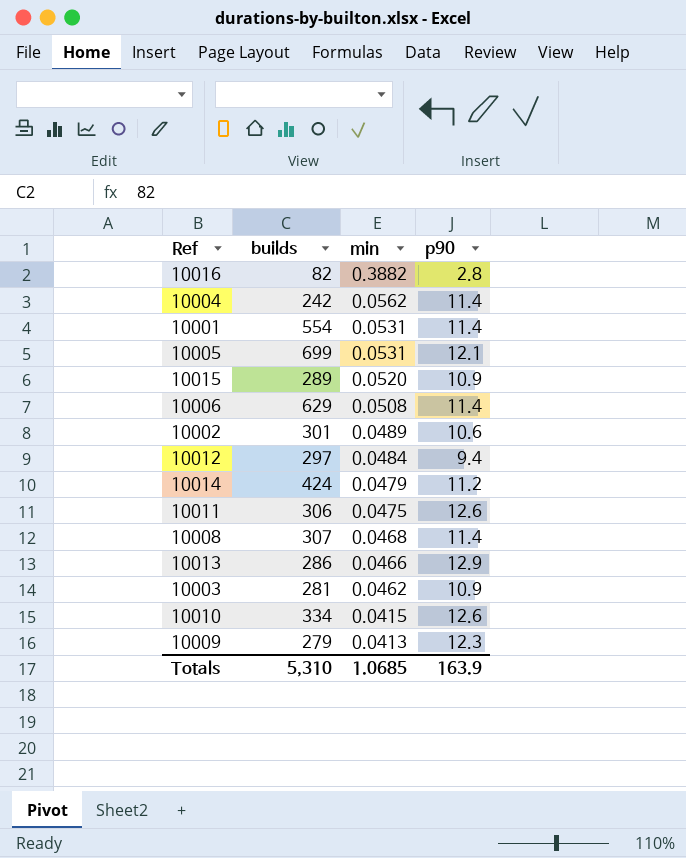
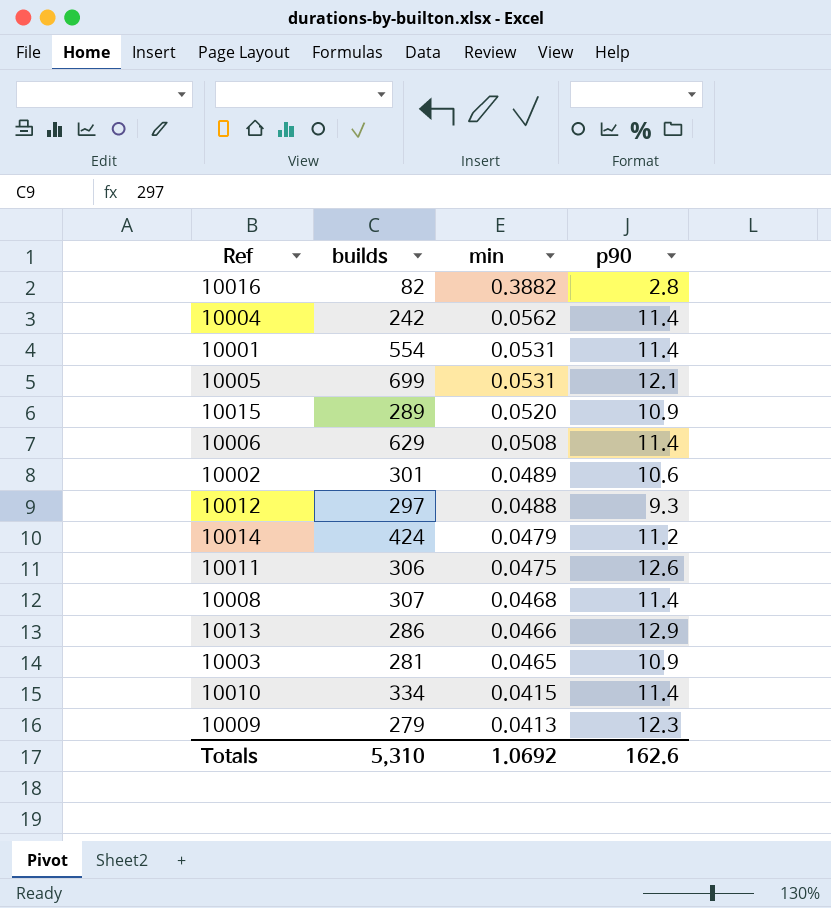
10012 | min: 0.0484 -> 0.0488
10012 | p90: 9.4 -> 9.3
10003 | min: 0.0462 -> 0.0465
10010 | p90: 12.6 -> 11.4
Totals | min: 1.0685 -> 1.0692
Totals | p90: 163.9 -> 162.6

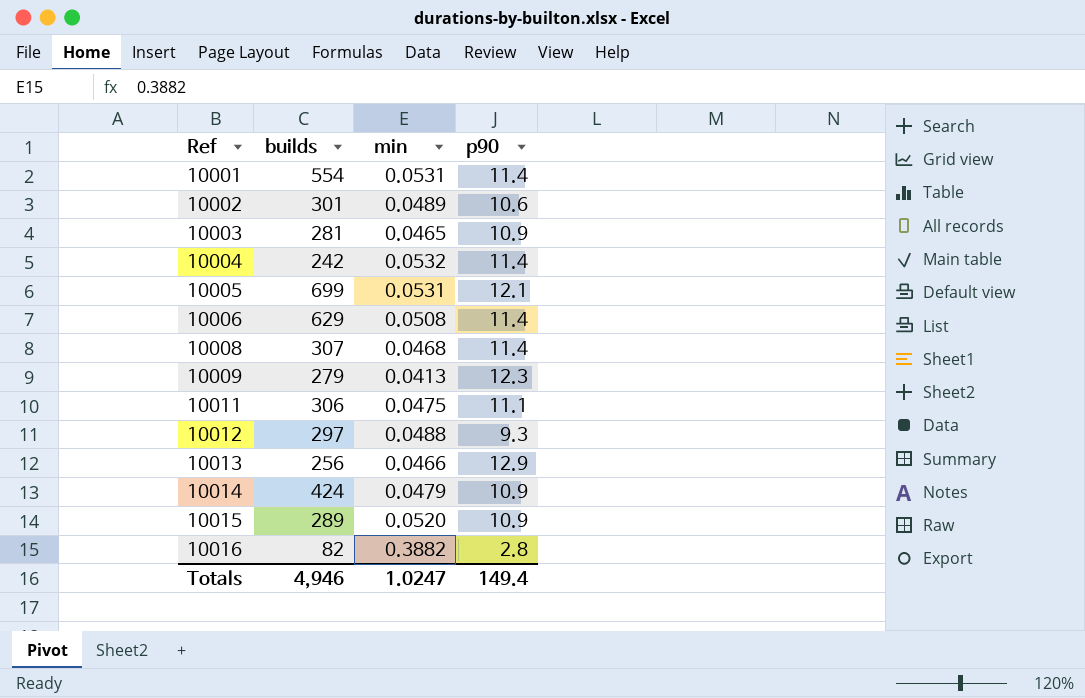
row order: min descending -> Ref ascending
row 10010: 334 | 0.0415 | 11.4 -> none
10004 | min: 0.0562 -> 0.0532
10011 | p90: 12.6 -> 11.1
10013 | builds: 286 -> 256
10014 | p90: 11.2 -> 10.9
Totals | builds: 5,310 -> 4,946
Totals | min: 1.0692 -> 1.0247
Totals | p90: 162.6 -> 149.4

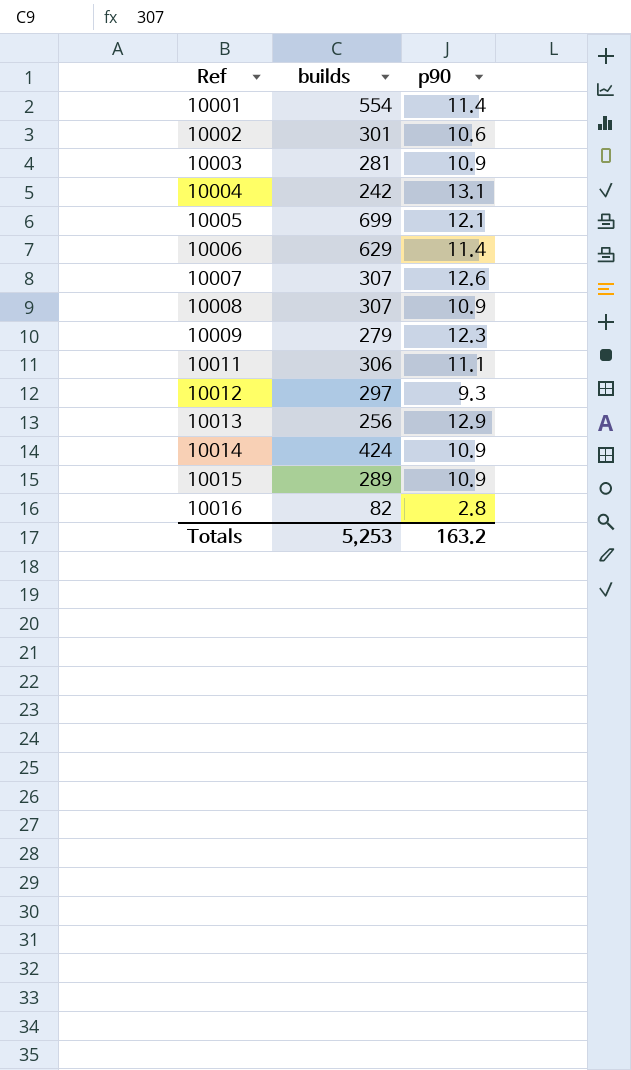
column min | position: 3 -> none
10004 | p90: 11.4 -> 13.1
row 10007: none -> 307 | 12.6
10008 | p90: 11.4 -> 10.9
Totals | builds: 4,946 -> 5,253
Totals | p90: 149.4 -> 163.2

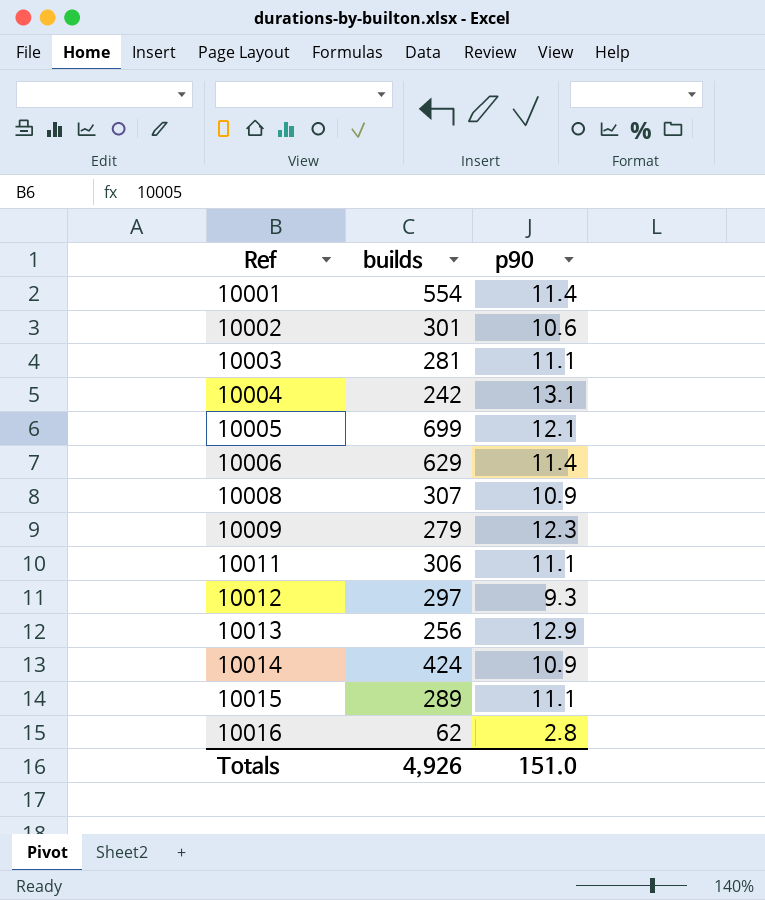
row 10007: 307 | 12.6 -> none
10003 | p90: 10.9 -> 11.1
10015 | p90: 10.9 -> 11.1
10016 | builds: 82 -> 62
Totals | builds: 5,253 -> 4,926
Totals | p90: 163.2 -> 151.0

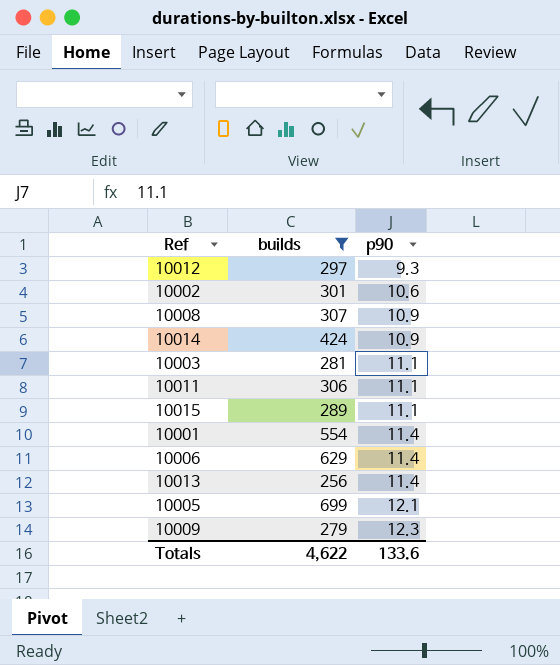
filter: none -> builds >= 256
row order: Ref ascending -> p90 ascending
10013 | p90: 12.9 -> 11.4
Totals | builds: 4,926 -> 4,622
Totals | p90: 151.0 -> 133.6

